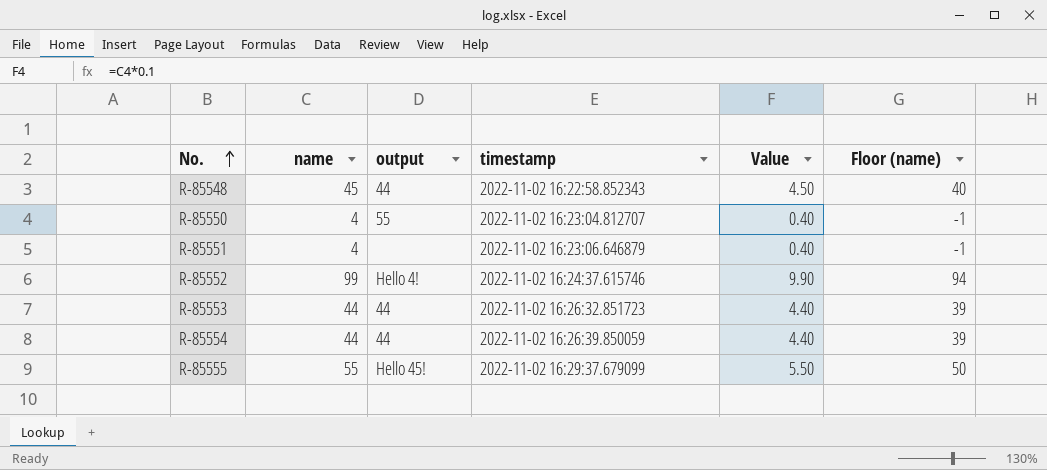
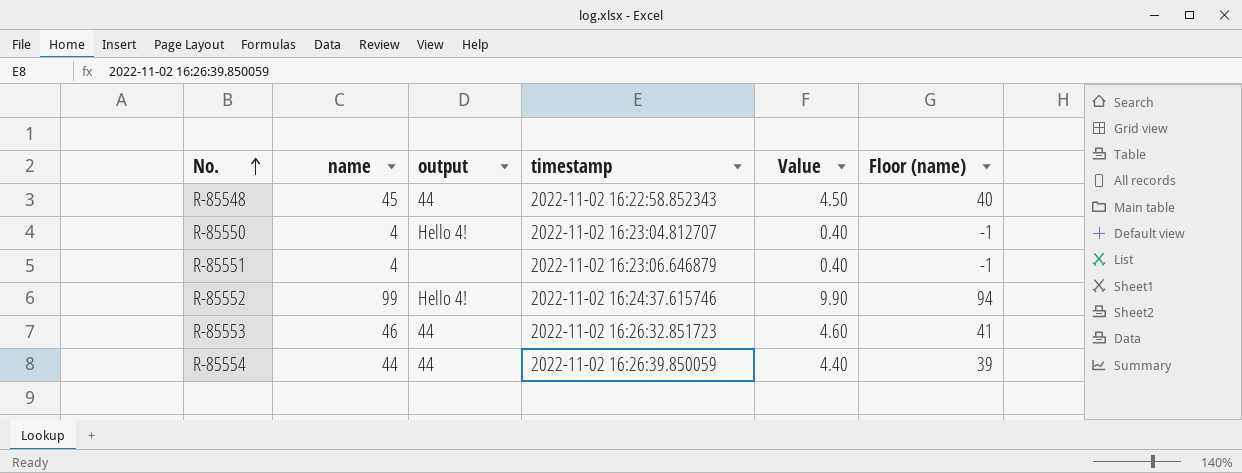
row R-85555: 55 | Hello 45! | 2022-11-02 16:29:37.679099 | 5.50 | 50 -> none
R-85550 | output: 55 -> Hello 4!
R-85553 | name: 44 -> 46
R-85553 | Value: 4.40 -> 4.60
R-85553 | Floor (name): 39 -> 41

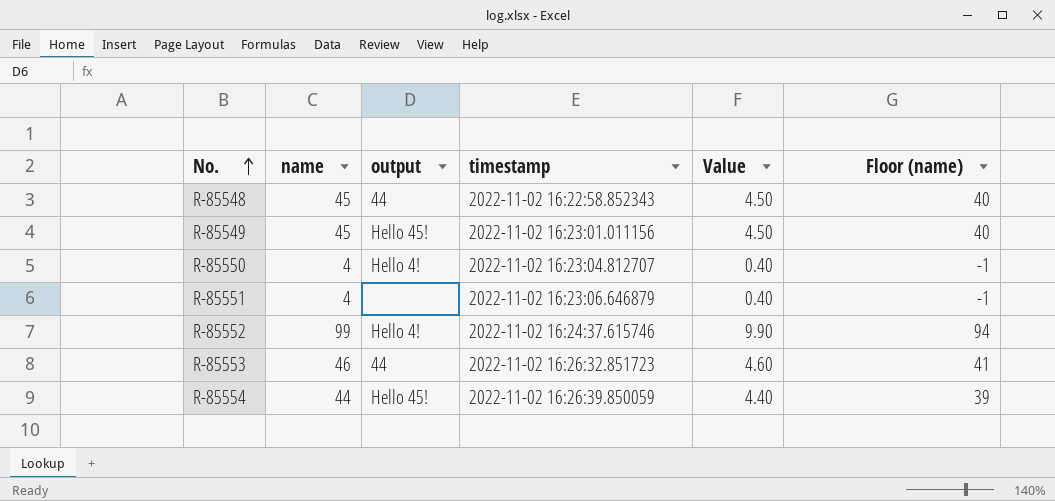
row R-85549: none -> 45 | Hello 45! | 2022-11-02 16:23:01.011156 | 4.50 | 40
R-85554 | output: 44 -> Hello 45!

